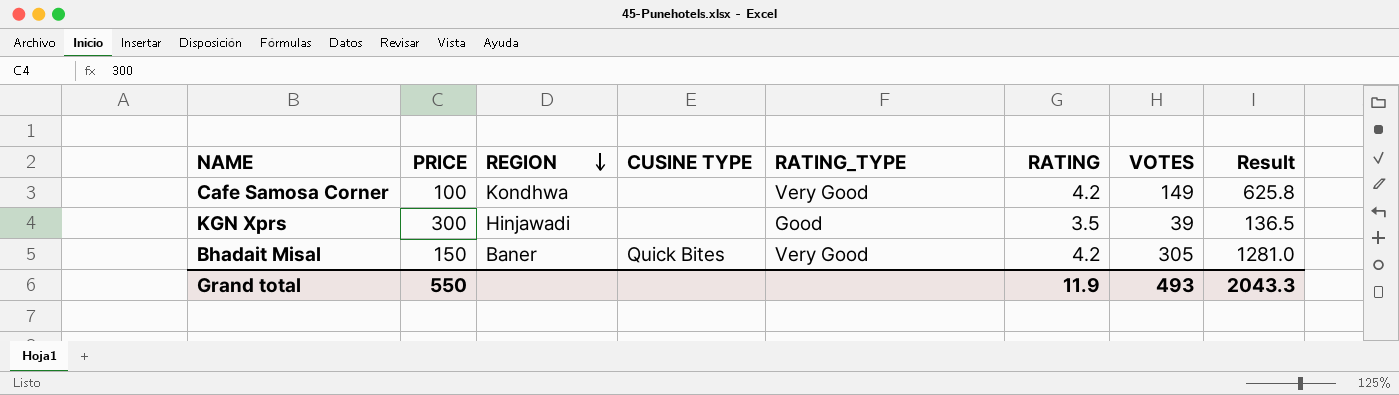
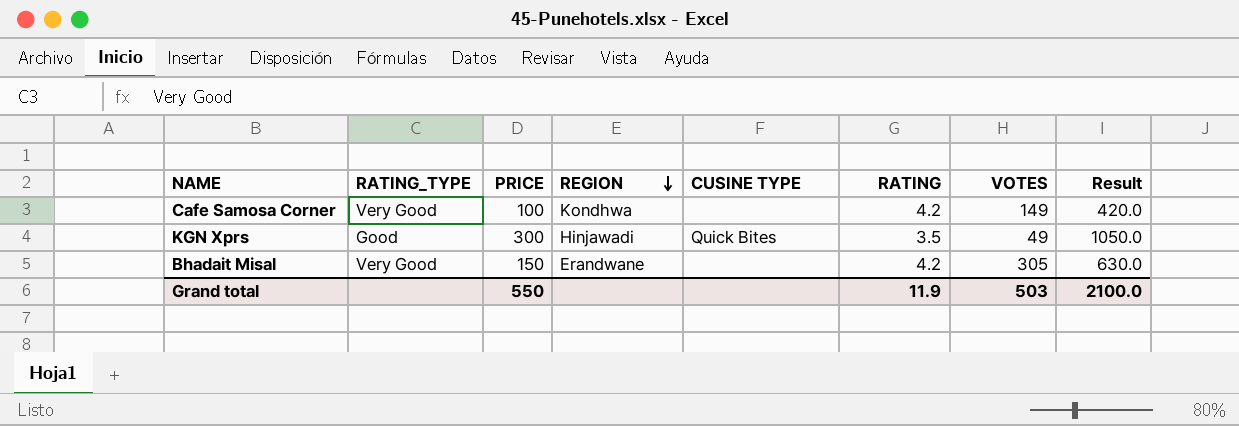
column RATING_TYPE | position: 5 -> 2
column Result | formula: [RATING] * [VOTES] -> [PRICE] * [RATING]
KGN Xprs | CUSINE TYPE: none -> Quick Bites
KGN Xprs | VOTES: 39 -> 49
Bhadait Misal | REGION: Baner -> Erandwane
Bhadait Misal | CUSINE TYPE: Quick Bites -> none
Grand total | VOTES: 493 -> 503
Grand total | Result: 2043.3 -> 2100.0

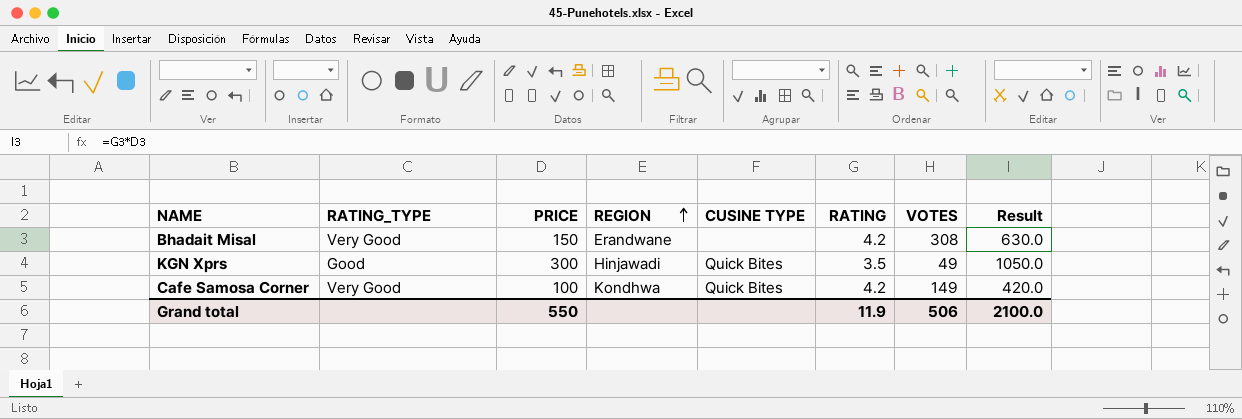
row order: REGION descending -> REGION ascending
Bhadait Misal | VOTES: 305 -> 308
Cafe Samosa Corner | CUSINE TYPE: none -> Quick Bites
Grand total | VOTES: 503 -> 506

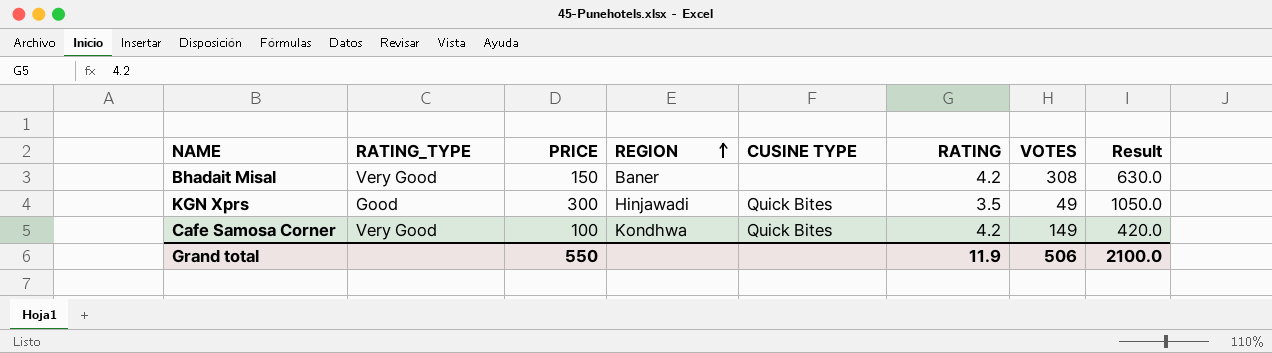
Bhadait Misal | REGION: Erandwane -> Baner

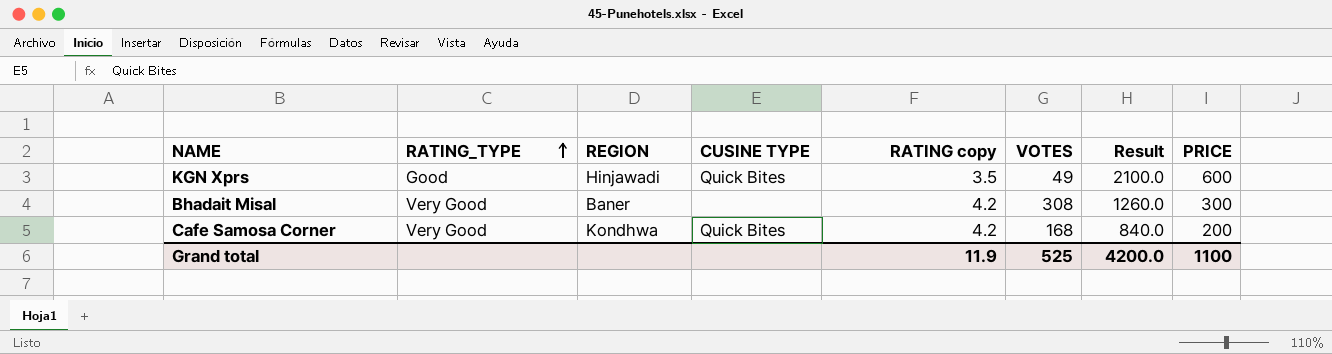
row order: REGION ascending -> RATING_TYPE ascending
column name: RATING -> RATING copy
column PRICE | position: 3 -> 8
KGN Xprs | Result: 1050.0 -> 2100.0
KGN Xprs | PRICE: 300 -> 600
Bhadait Misal | Result: 630.0 -> 1260.0
Bhadait Misal | PRICE: 150 -> 300
Cafe Samosa Corner | VOTES: 149 -> 168
Cafe Samosa Corner | Result: 420.0 -> 840.0
Cafe Samosa Corner | PRICE: 100 -> 200
Grand total | VOTES: 506 -> 525
Grand total | Result: 2100.0 -> 4200.0
Grand total | PRICE: 550 -> 1100

